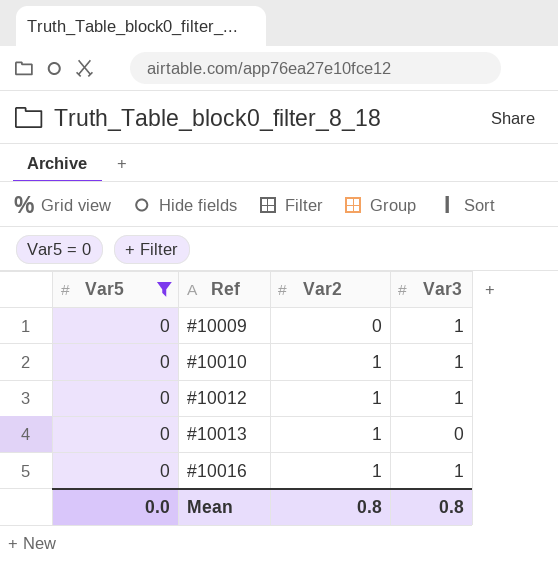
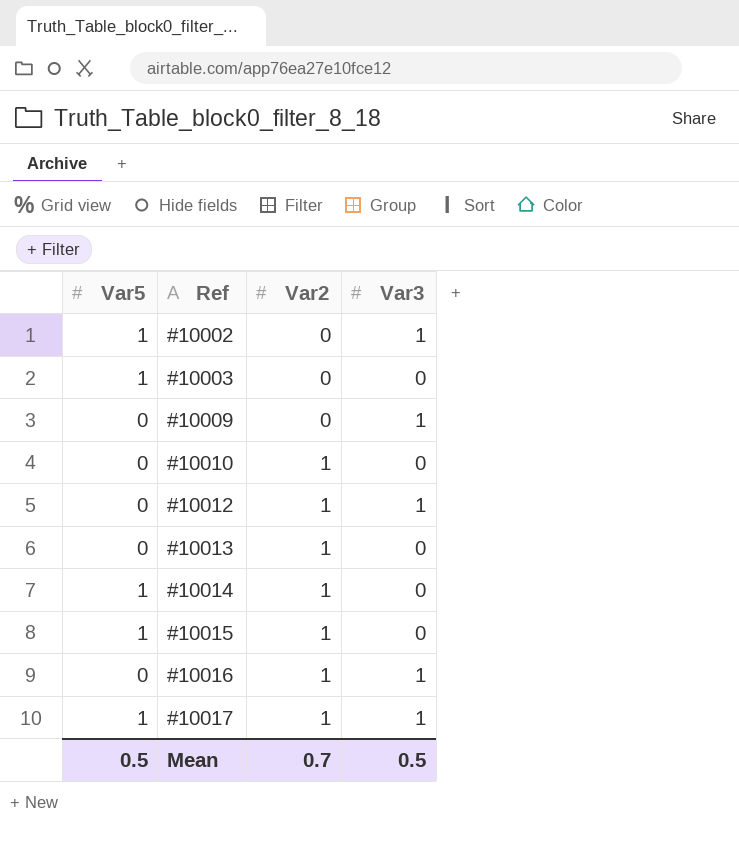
filter: Var5 = 0 -> none
#10010 | Var3: 1 -> 0
Mean | Var5: 0.0 -> 0.5
Mean | Var2: 0.8 -> 0.7
Mean | Var3: 0.8 -> 0.5

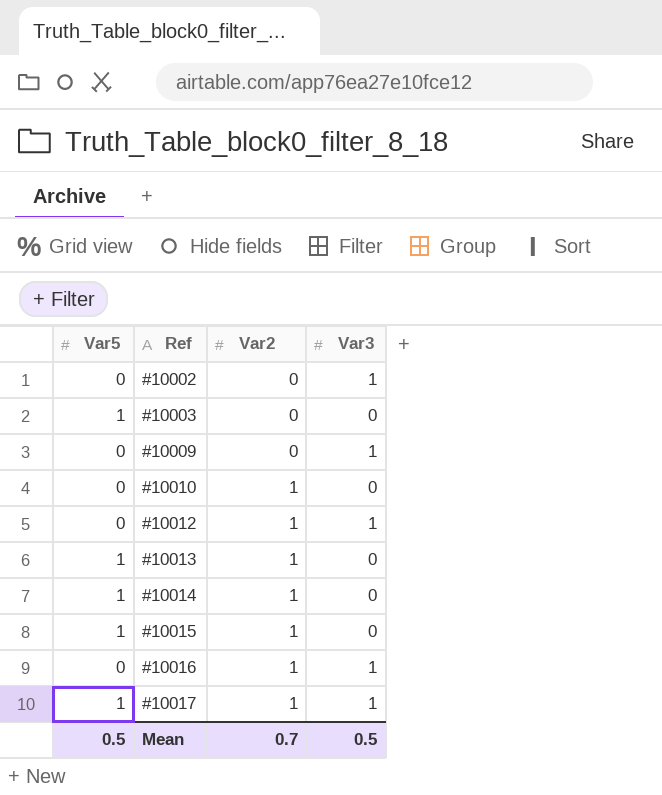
#10002 | Var5: 1 -> 0
#10013 | Var5: 0 -> 1

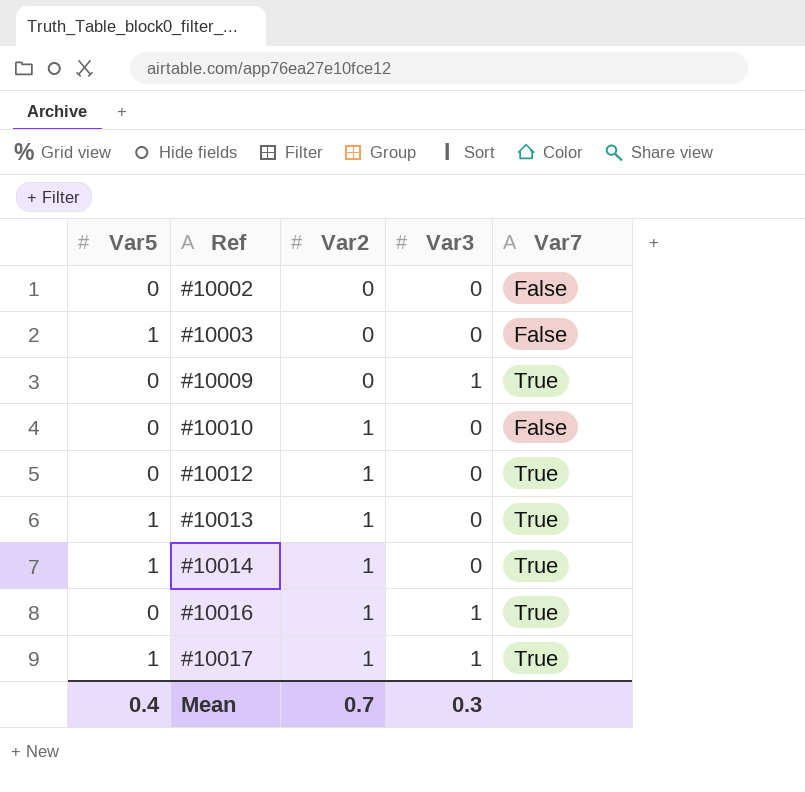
column Var7 | position: none -> 5
row #10015: 1 | 1 | 0 -> none
#10002 | Var3: 1 -> 0
#10012 | Var3: 1 -> 0
Mean | Var5: 0.5 -> 0.4
Mean | Var3: 0.5 -> 0.3

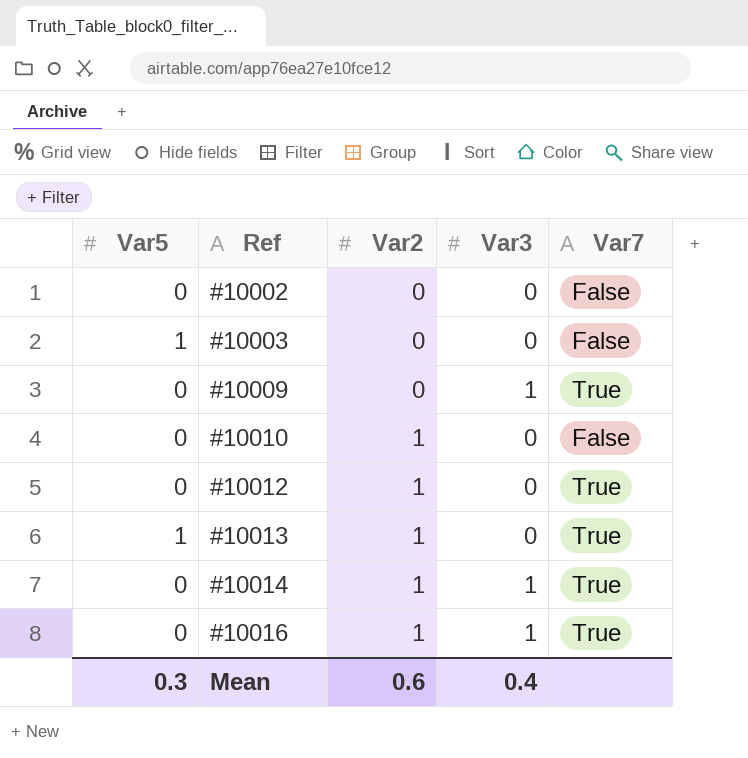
row #10017: 1 | 1 | 1 | True -> none
#10014 | Var5: 1 -> 0
#10014 | Var3: 0 -> 1
Mean | Var5: 0.4 -> 0.3
Mean | Var2: 0.7 -> 0.6
Mean | Var3: 0.3 -> 0.4

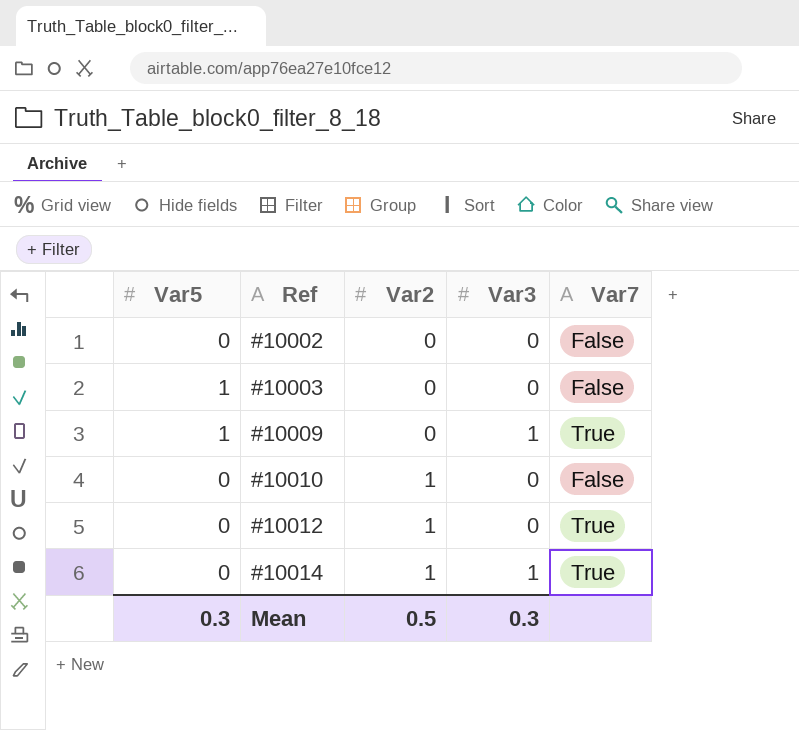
row #10013: 1 | 1 | 0 | True -> none
row #10016: 0 | 1 | 1 | True -> none
#10009 | Var5: 0 -> 1
Mean | Var2: 0.6 -> 0.5
Mean | Var3: 0.4 -> 0.3

